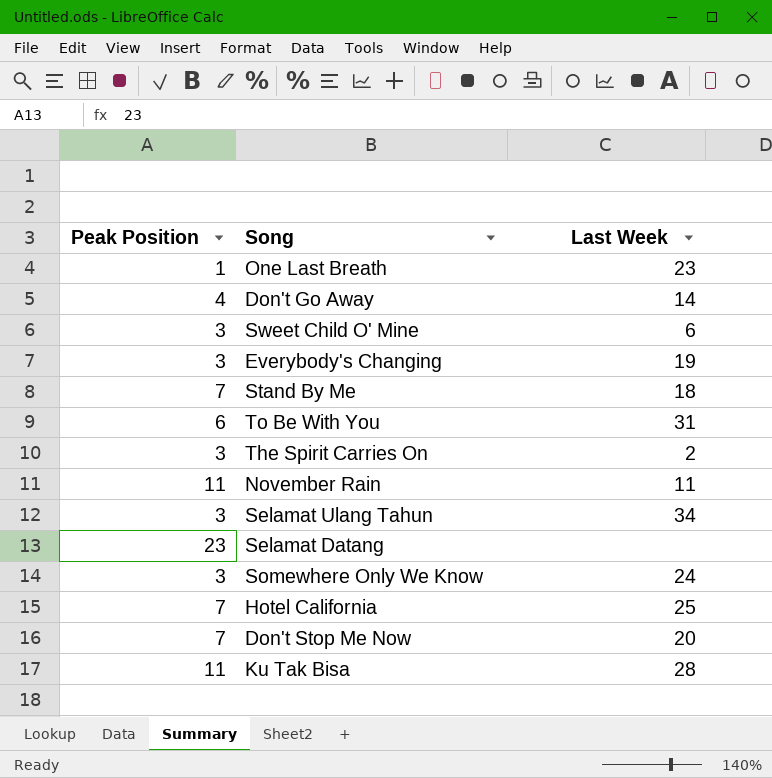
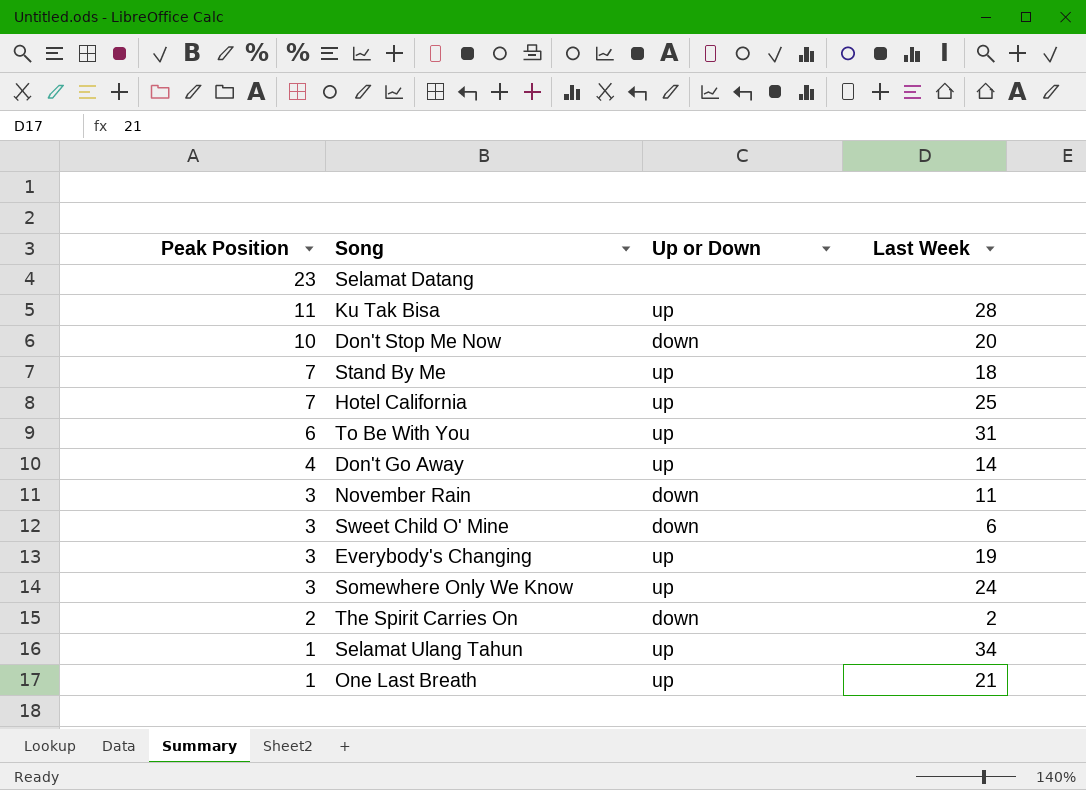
row order: none -> Peak Position descending
column Up or Down | position: none -> 3
Don't Stop Me Now | Peak Position: 7 -> 10
November Rain | Peak Position: 11 -> 3
The Spirit Carries On | Peak Position: 3 -> 2
Selamat Ulang Tahun | Peak Position: 3 -> 1
One Last Breath | Last Week: 23 -> 21

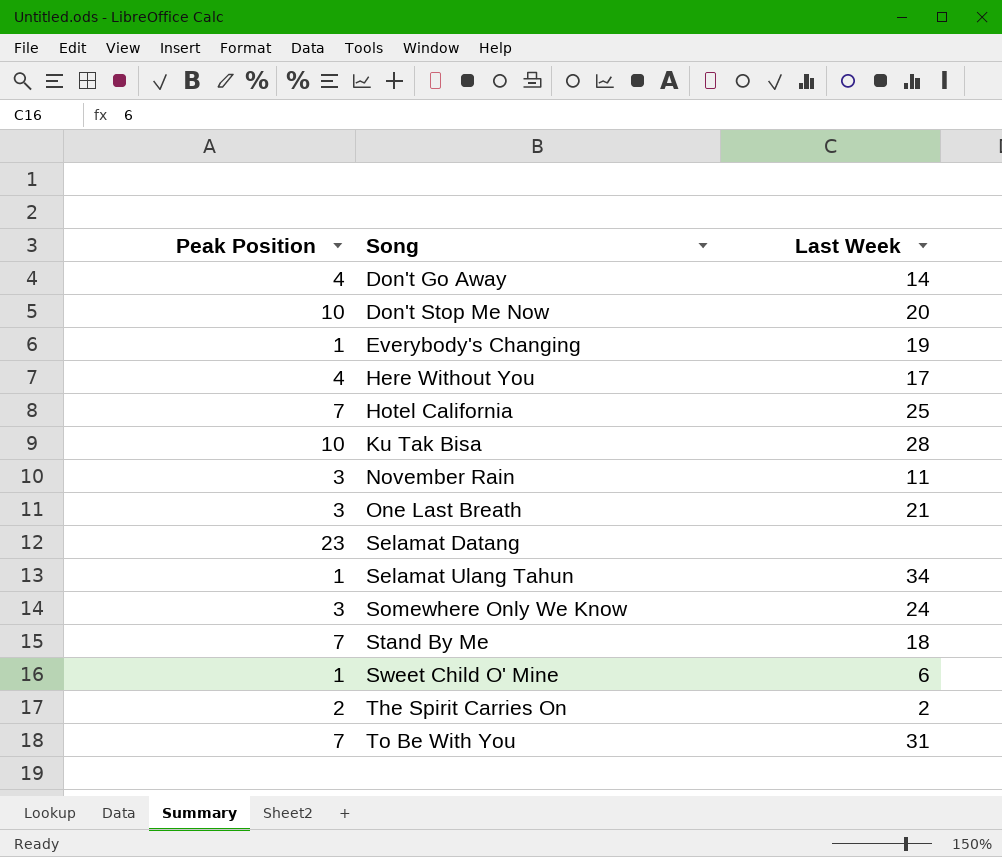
row order: Peak Position descending -> Song ascending
column Up or Down | position: 3 -> none
Everybody's Changing | Peak Position: 3 -> 1
row Here Without You: none -> 4 | 17
Ku Tak Bisa | Peak Position: 11 -> 10
One Last Breath | Peak Position: 1 -> 3
Sweet Child O' Mine | Peak Position: 3 -> 1
To Be With You | Peak Position: 6 -> 7

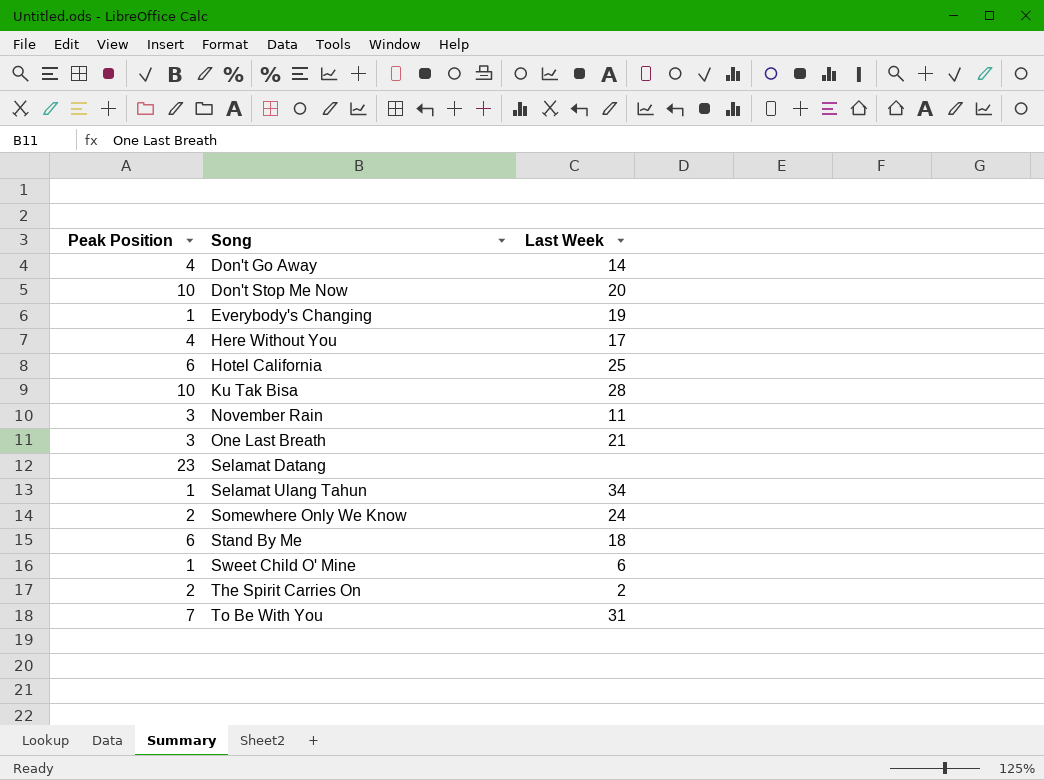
Hotel California | Peak Position: 7 -> 6
Somewhere Only We Know | Peak Position: 3 -> 2
Stand By Me | Peak Position: 7 -> 6

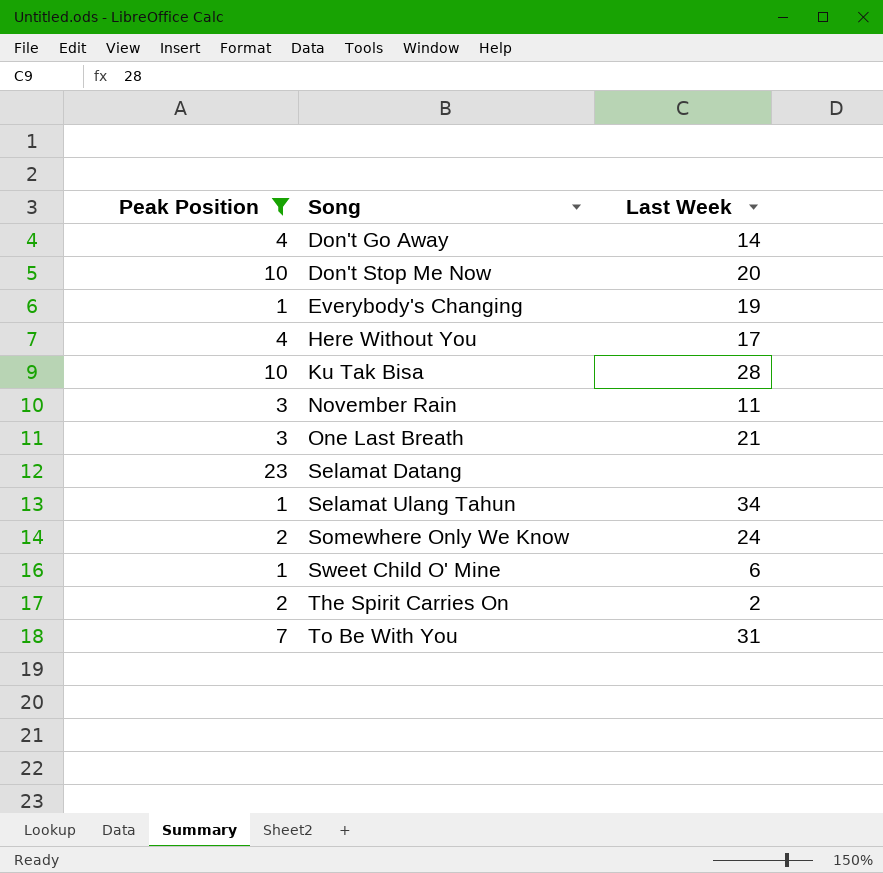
filter: none -> Peak Position != 6

